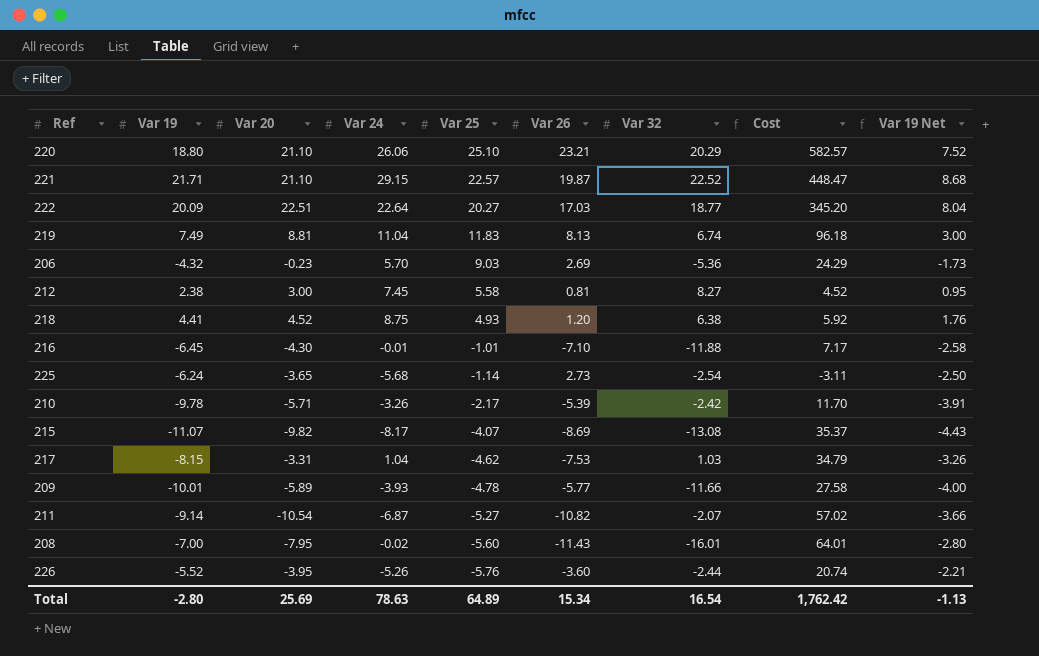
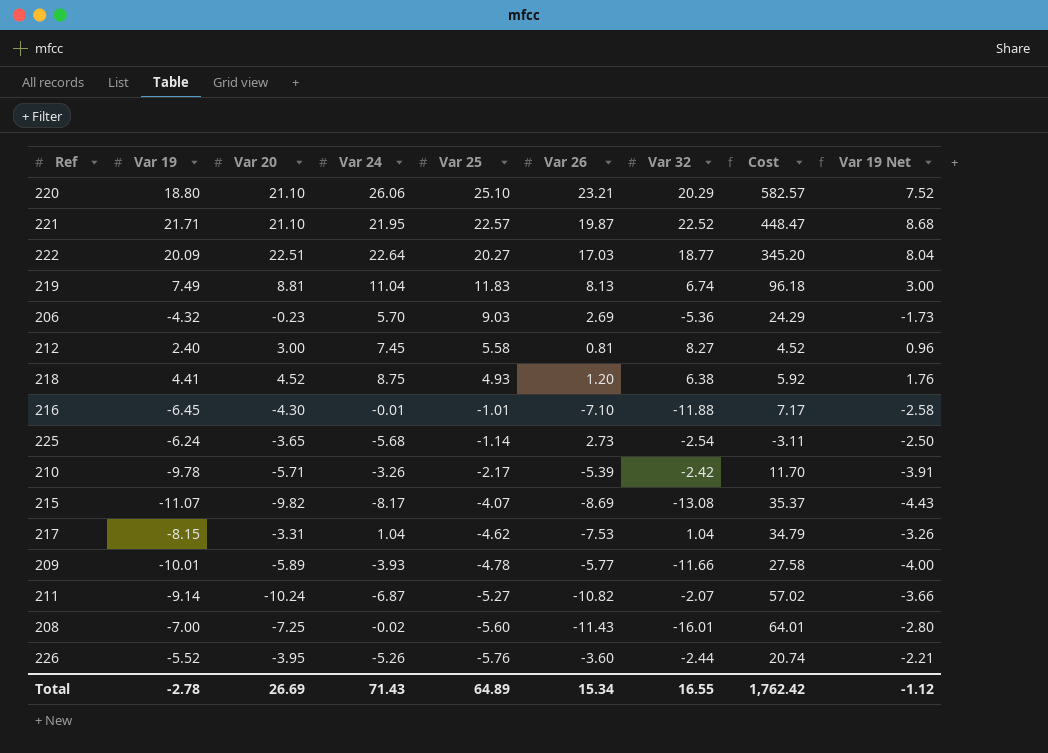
221 | Var 24: 29.15 -> 21.95
212 | Var 19: 2.38 -> 2.40
212 | Var 19 Net: 0.95 -> 0.96
217 | Var 32: 1.03 -> 1.04
211 | Var 20: -10.54 -> -10.24
208 | Var 20: -7.95 -> -7.25
Total | Var 19: -2.80 -> -2.78
Total | Var 20: 25.69 -> 26.69
Total | Var 24: 78.63 -> 71.43
Total | Var 32: 16.54 -> 16.55
Total | Var 19 Net: -1.13 -> -1.12

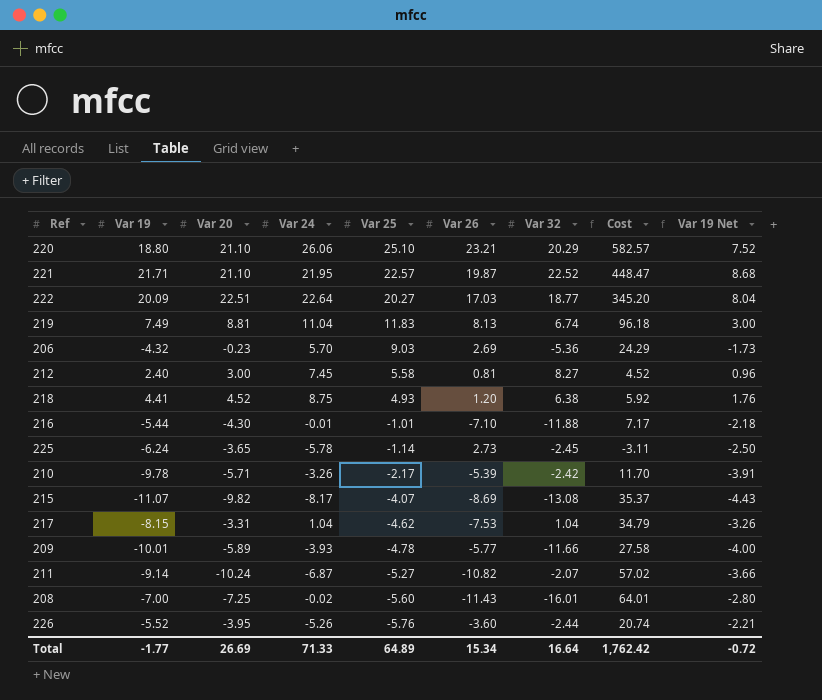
216 | Var 19: -6.45 -> -5.44
216 | Var 19 Net: -2.58 -> -2.18
225 | Var 24: -5.68 -> -5.78
225 | Var 32: -2.54 -> -2.45
Total | Var 19: -2.78 -> -1.77
Total | Var 24: 71.43 -> 71.33
Total | Var 32: 16.55 -> 16.64
Total | Var 19 Net: -1.12 -> -0.72

